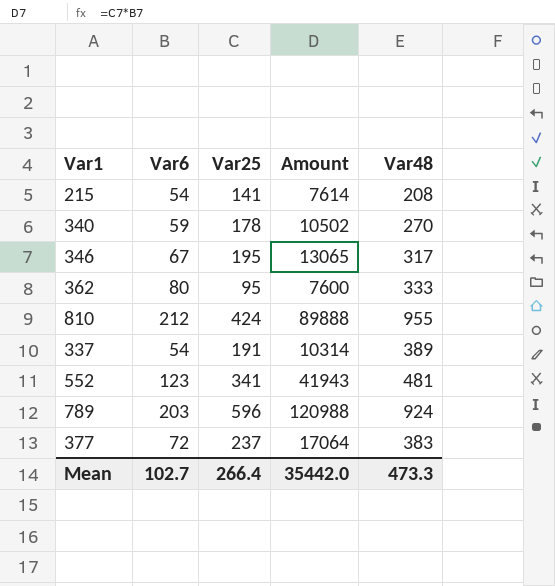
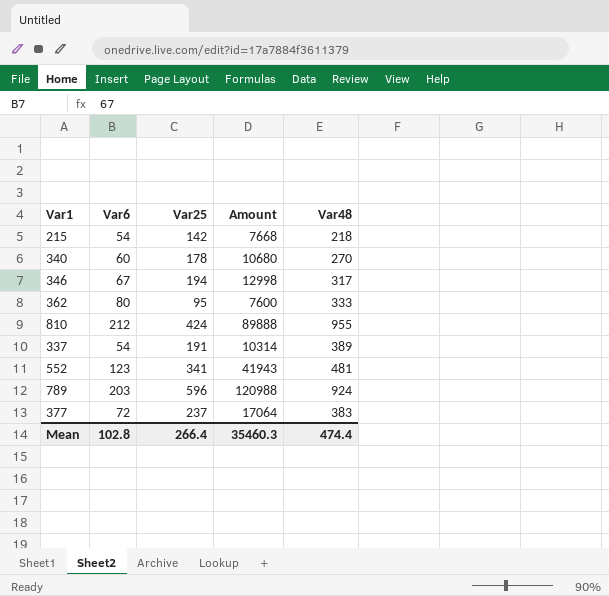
215 | Var25: 141 -> 142
215 | Amount: 7614 -> 7668
215 | Var48: 208 -> 218
340 | Var6: 59 -> 60
340 | Amount: 10502 -> 10680
346 | Var25: 195 -> 194
346 | Amount: 13065 -> 12998
Mean | Var6: 102.7 -> 102.8
Mean | Amount: 35442.0 -> 35460.3
Mean | Var48: 473.3 -> 474.4

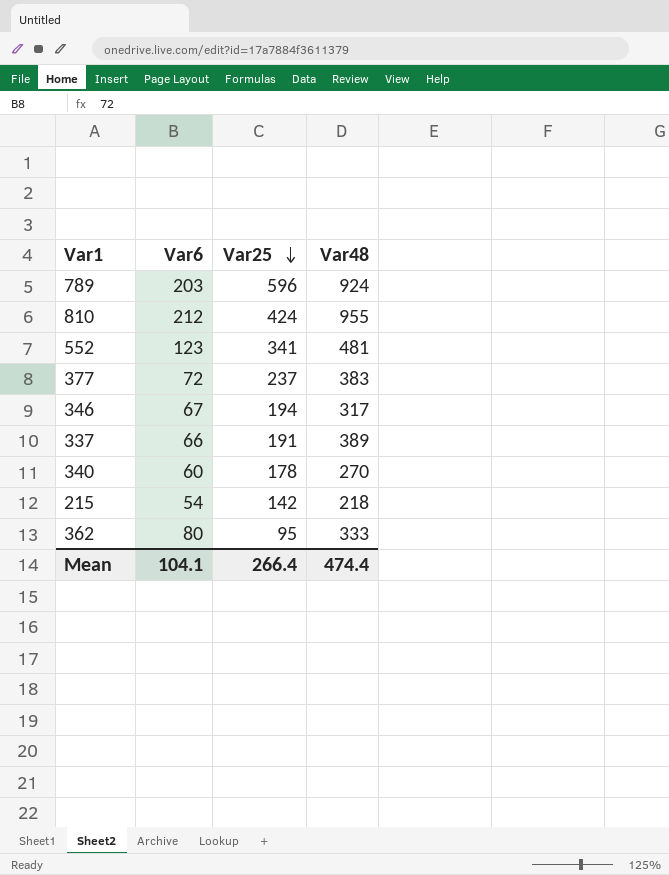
row order: none -> Var25 descending
column Amount | formula: [Var6] * [Var25] -> none
337 | Var6: 54 -> 66
Mean | Var6: 102.8 -> 104.1

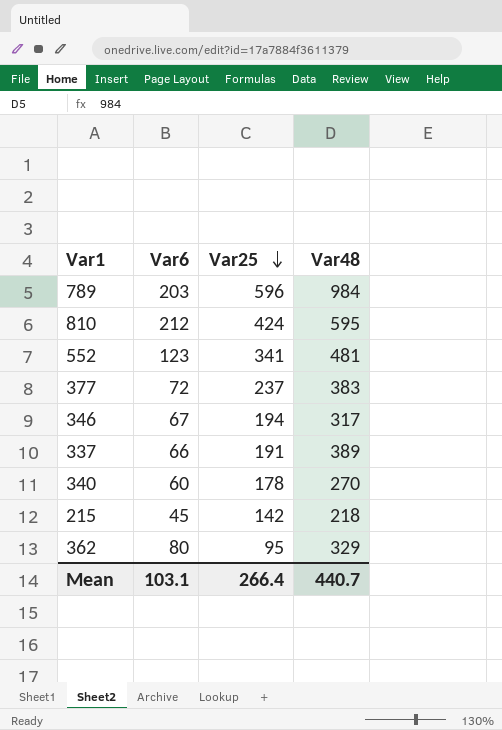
789 | Var48: 924 -> 984
810 | Var48: 955 -> 595
215 | Var6: 54 -> 45
362 | Var48: 333 -> 329
Mean | Var6: 104.1 -> 103.1
Mean | Var48: 474.4 -> 440.7

